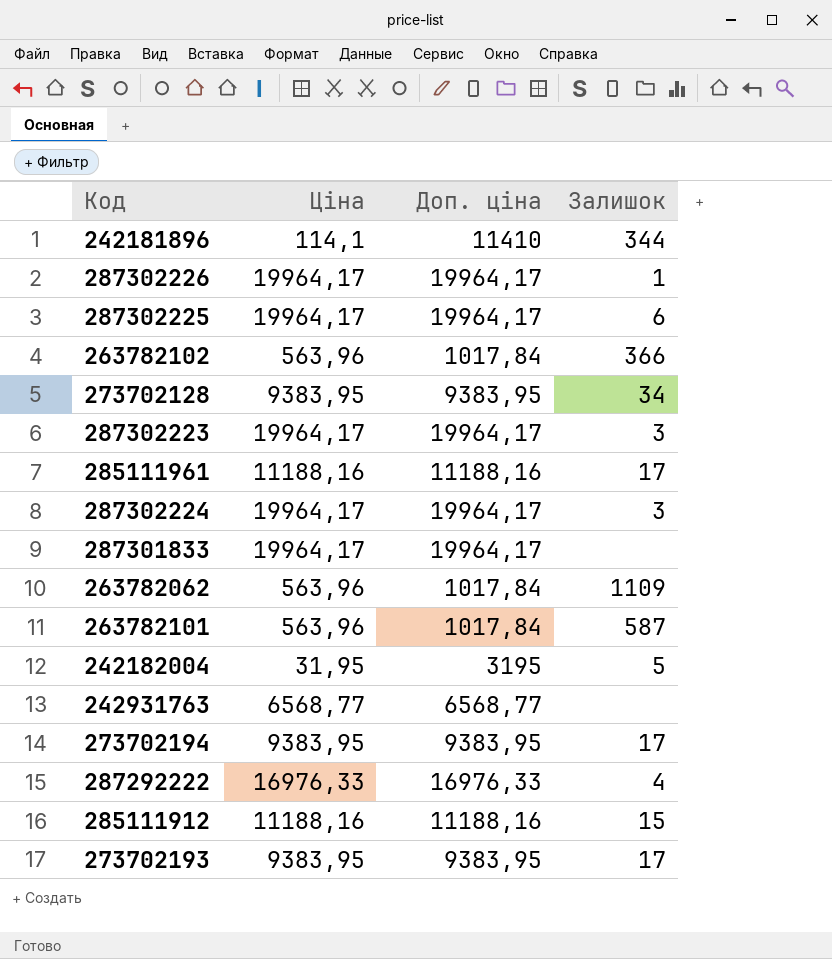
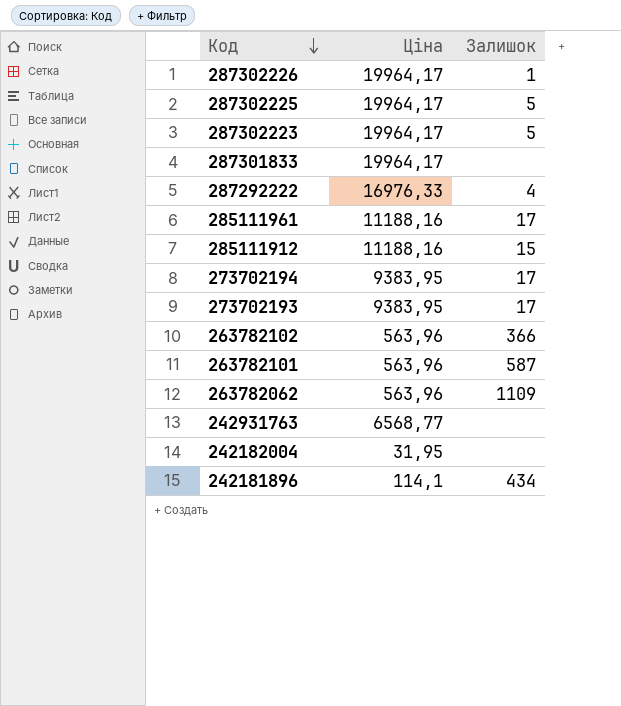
row order: none -> Код descending
column Доп. ціна | position: 3 -> none
row 273702128: 9383,95 | 9383,95 | 34 -> none
row 287302224: 19964,17 | 19964,17 | 3 -> none
287302225 | Залишок: 6 -> 5
287302223 | Залишок: 3 -> 5
242182004 | Залишок: 5 -> none
242181896 | Залишок: 344 -> 434

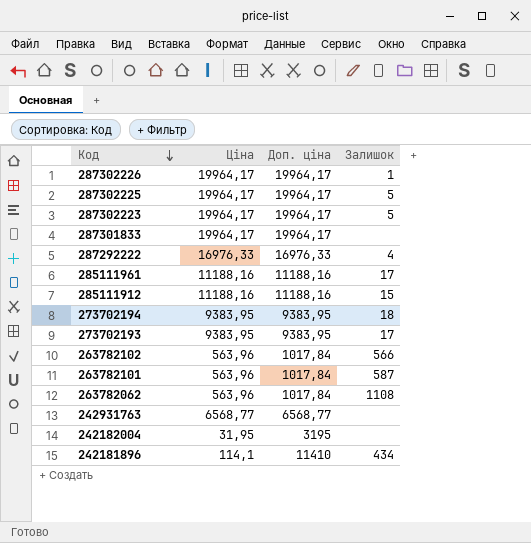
column Доп. ціна | position: none -> 3
273702194 | Залишок: 17 -> 18
263782102 | Залишок: 366 -> 566
263782062 | Залишок: 1109 -> 1108

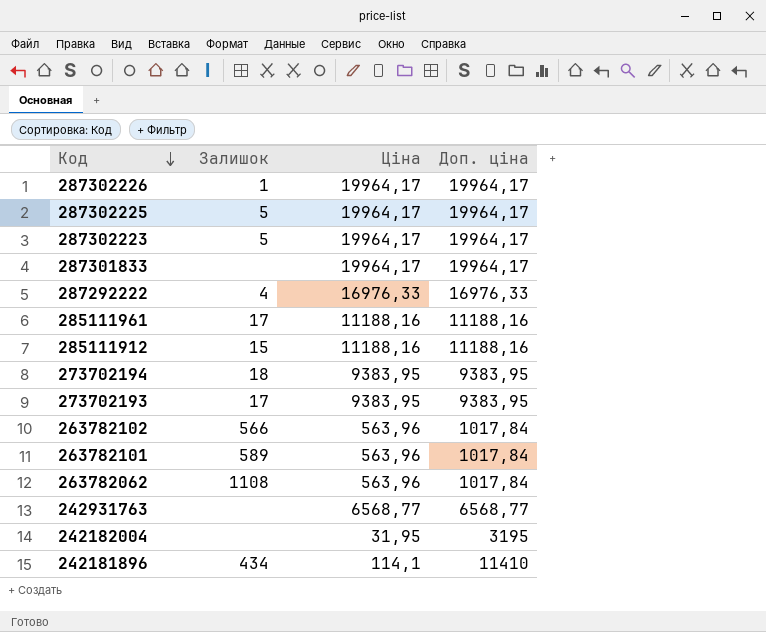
column Залишок | position: 4 -> 2
263782101 | Залишок: 587 -> 589

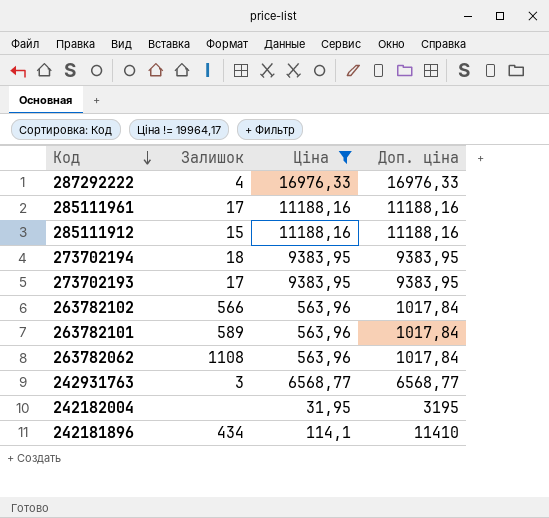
filter: none -> Ціна != 19964,17
242931763 | Залишок: none -> 3

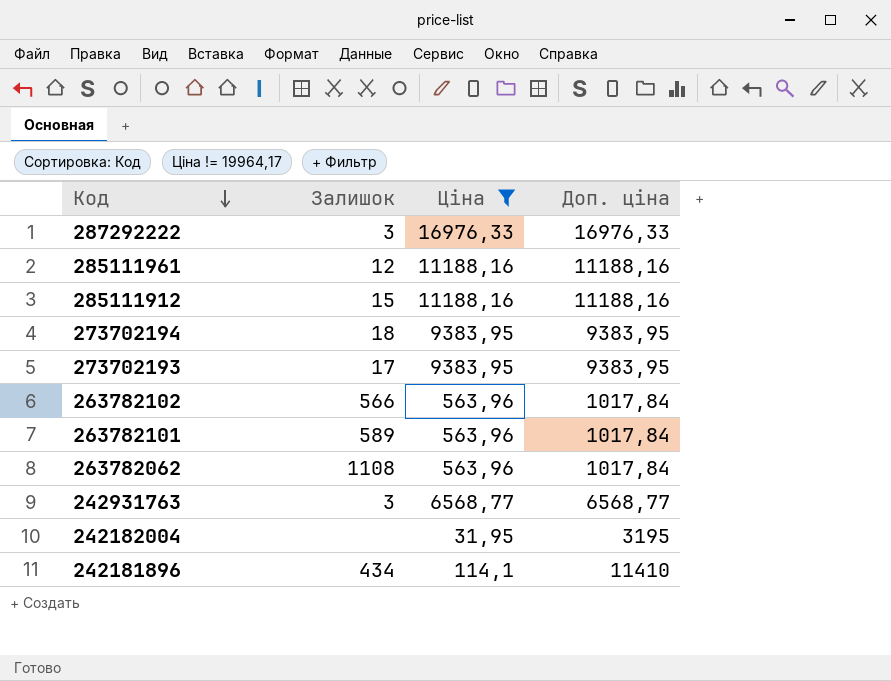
287292222 | Залишок: 4 -> 3
285111961 | Залишок: 17 -> 12

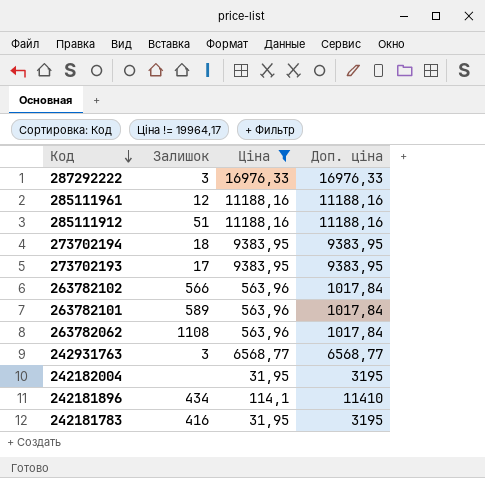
285111912 | Залишок: 15 -> 51
row 242181783: none -> 416 | 31,95 | 3195

